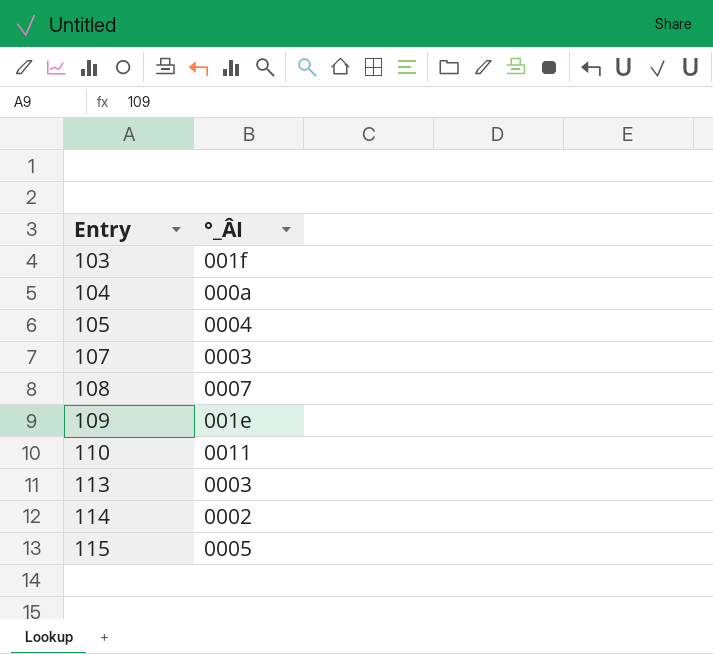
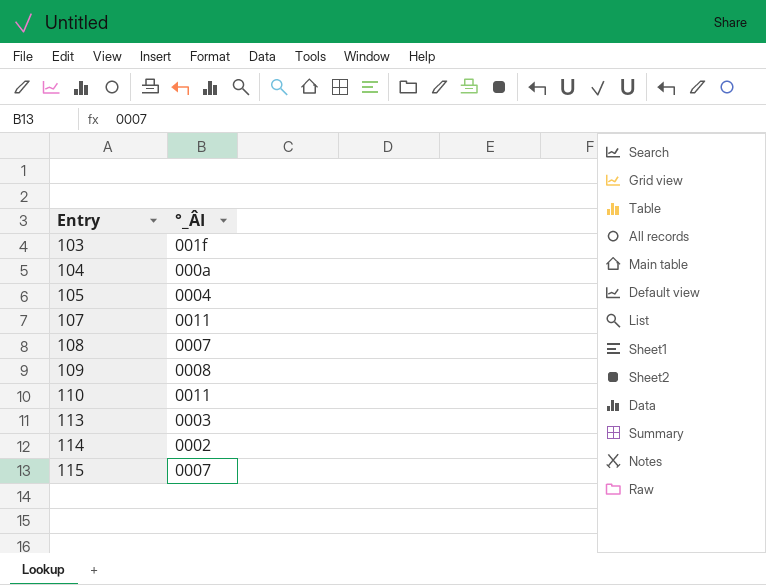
107 | °_ÂI: 0003 -> 0011
109 | °_ÂI: 001e -> 0008
115 | °_ÂI: 0005 -> 0007

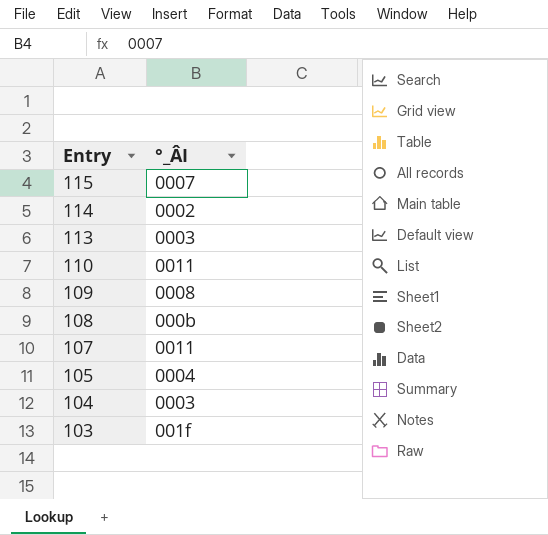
row order: Entry ascending -> Entry descending
108 | °_ÂI: 0007 -> 000b
104 | °_ÂI: 000a -> 0003

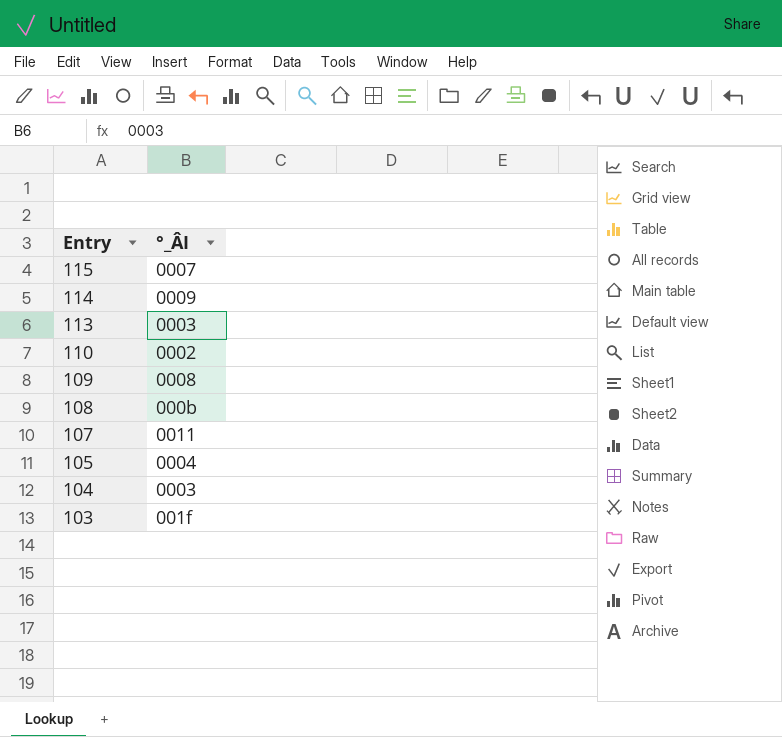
114 | °_ÂI: 0002 -> 0009
110 | °_ÂI: 0011 -> 0002

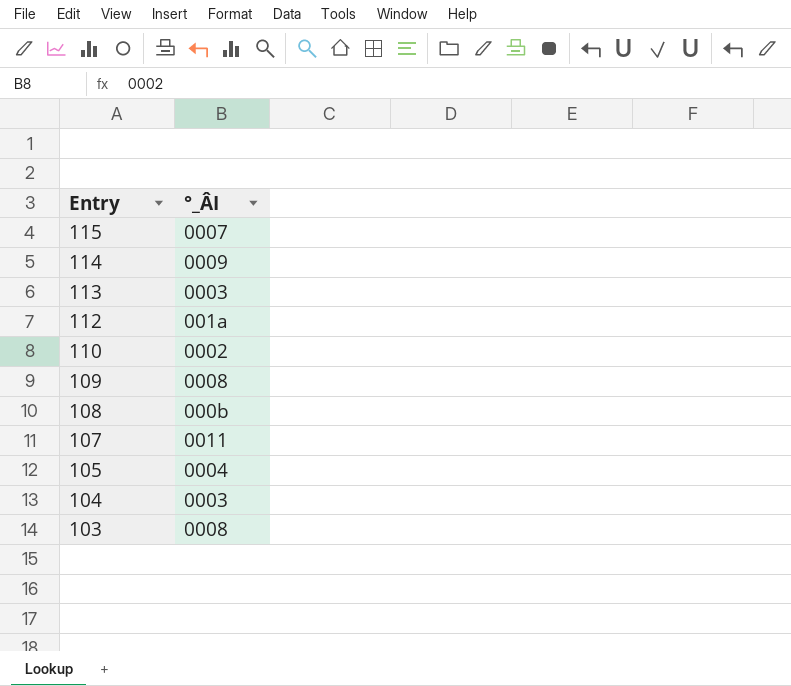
row 112: none -> 001a
103 | °_ÂI: 001f -> 0008

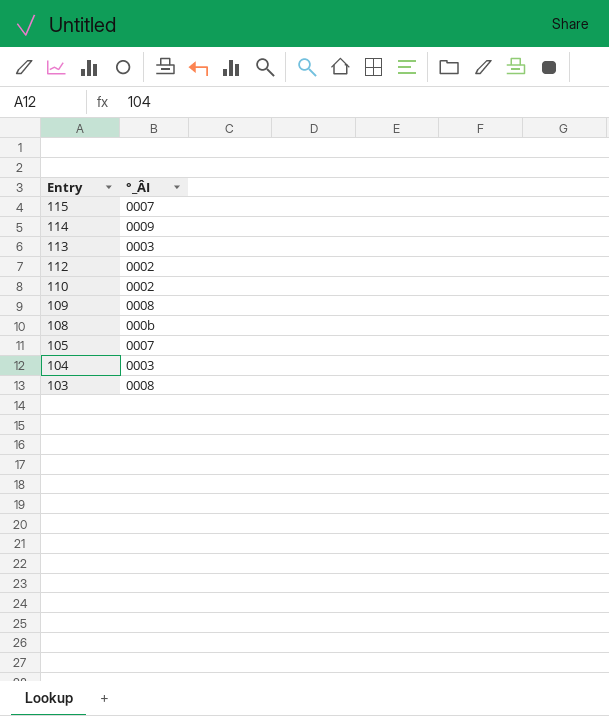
row 107: 0011 -> none
112 | °_ÂI: 001a -> 0002
105 | °_ÂI: 0004 -> 0007

